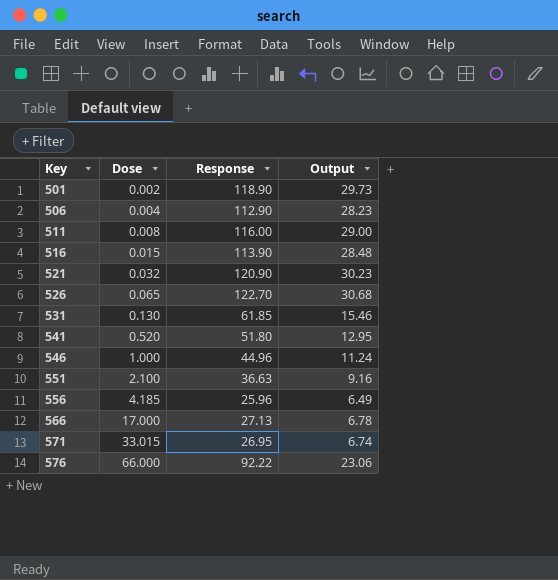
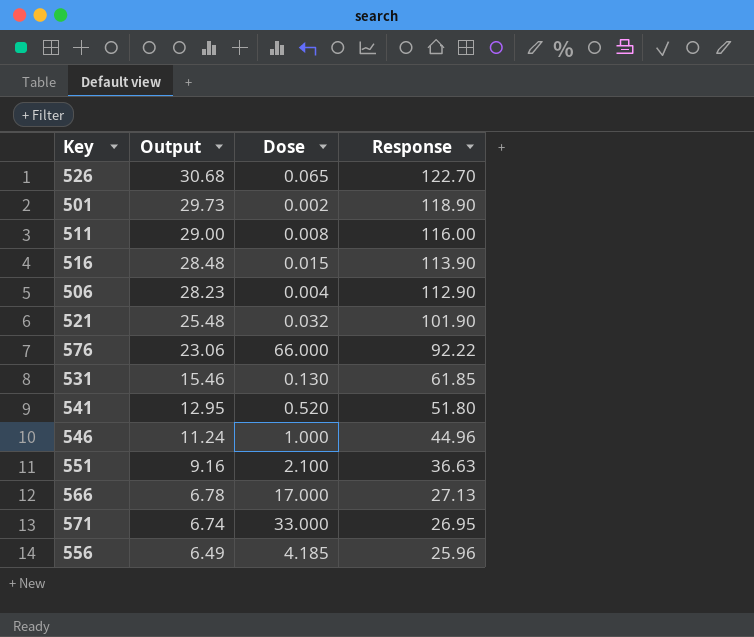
row order: Key ascending -> Output descending
column Output | position: 4 -> 2
521 | Output: 30.23 -> 25.48
521 | Response: 120.90 -> 101.90
571 | Dose: 33.015 -> 33.000

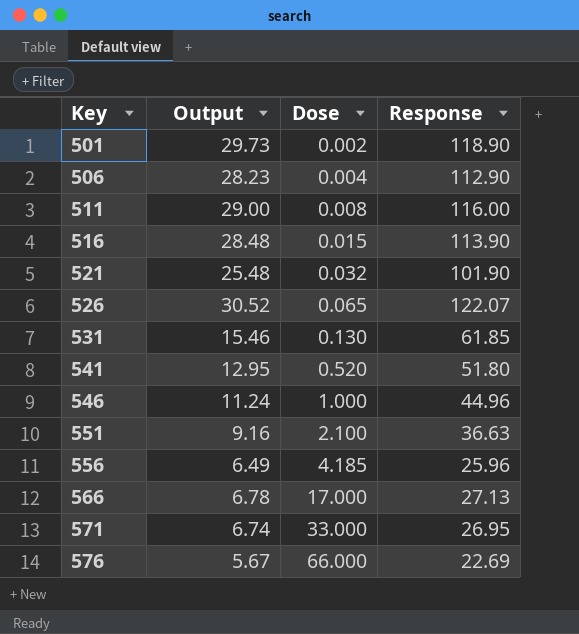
row order: Output descending -> Key ascending
526 | Output: 30.68 -> 30.52
526 | Response: 122.70 -> 122.07
576 | Output: 23.06 -> 5.67
576 | Response: 92.22 -> 22.69

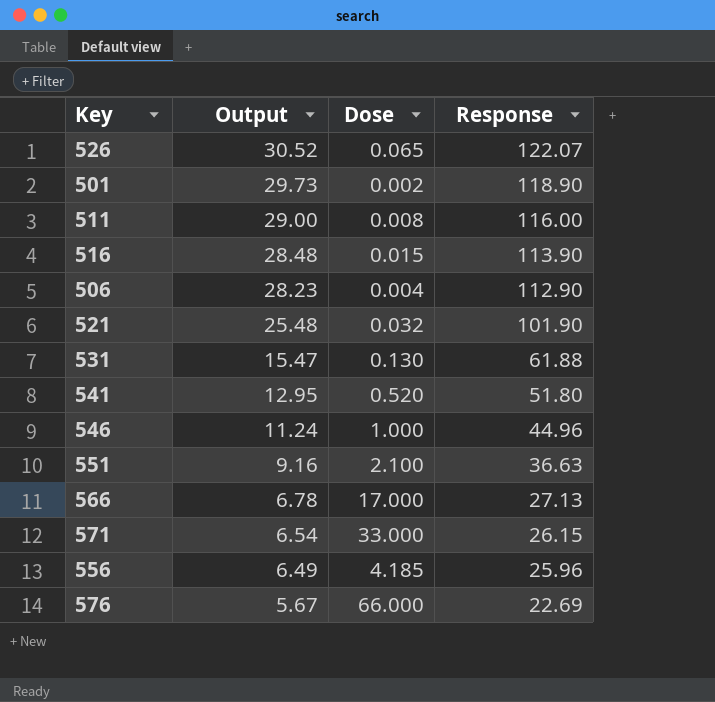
row order: Key ascending -> Output descending
531 | Output: 15.46 -> 15.47
531 | Response: 61.85 -> 61.88
571 | Output: 6.74 -> 6.54
571 | Response: 26.95 -> 26.15

